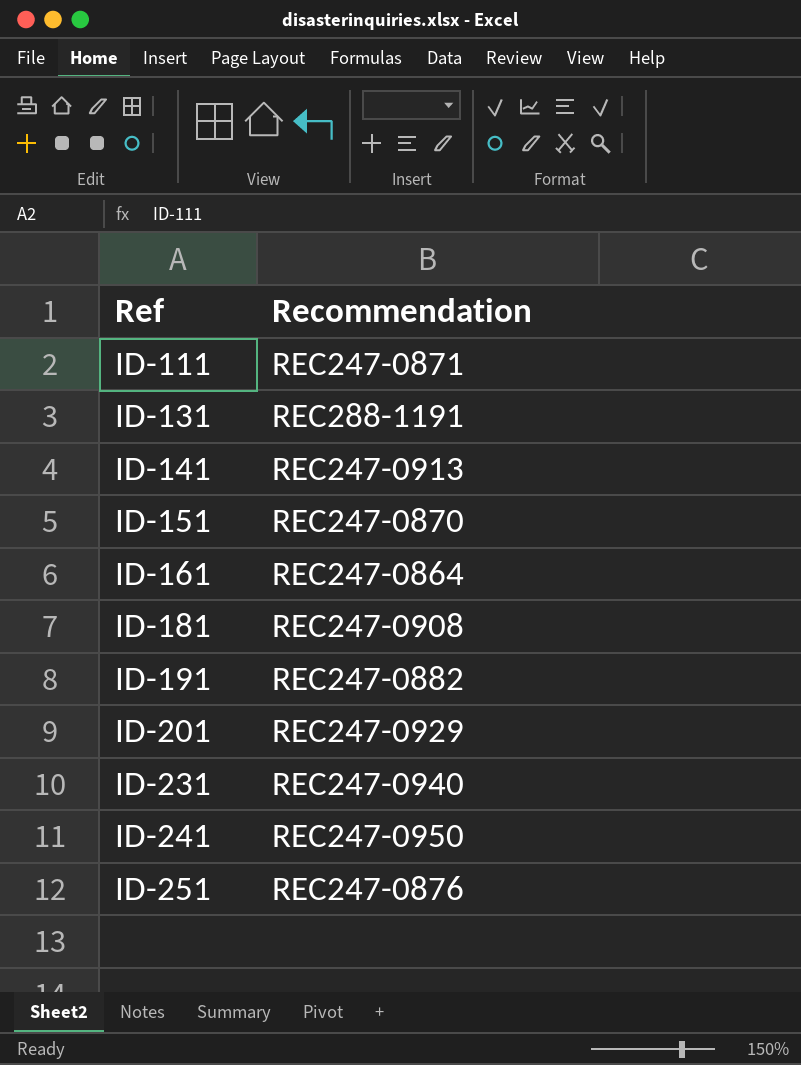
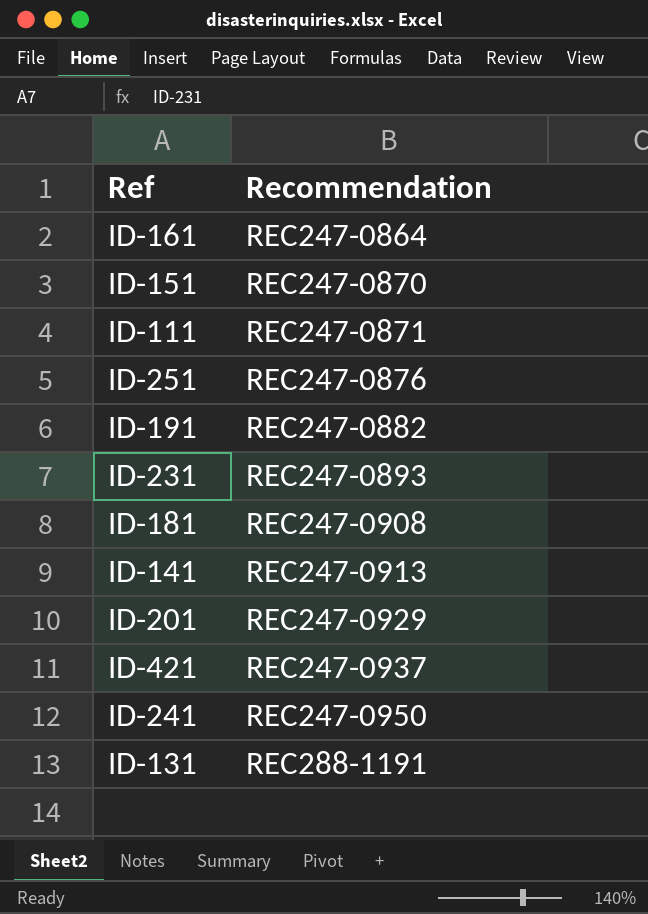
row order: Ref ascending -> Recommendation ascending
ID-231 | Recommendation: REC247-0940 -> REC247-0893
row ID-421: none -> REC247-0937

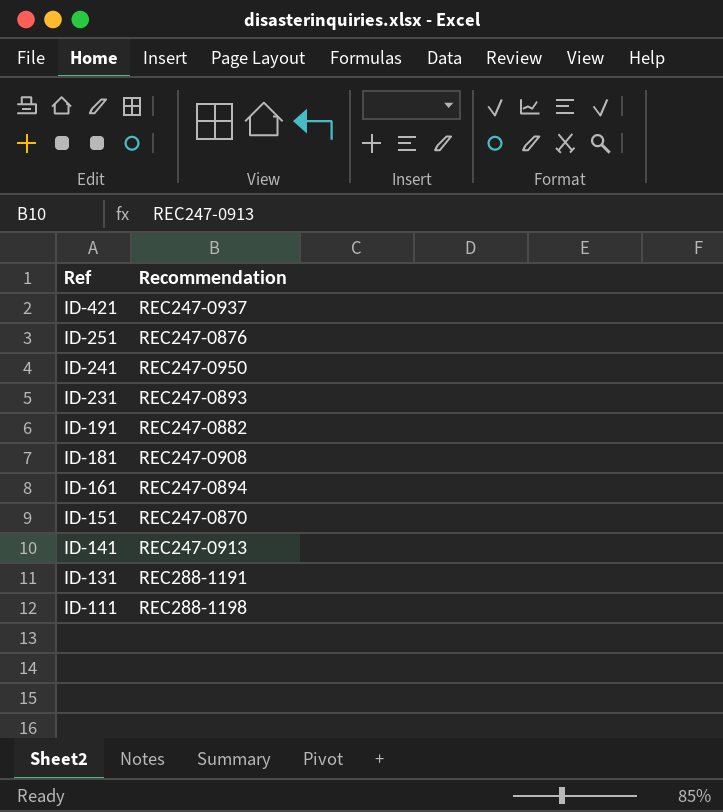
row order: Recommendation ascending -> Ref descending
row ID-201: REC247-0929 -> none
ID-161 | Recommendation: REC247-0864 -> REC247-0894
ID-111 | Recommendation: REC247-0871 -> REC288-1198

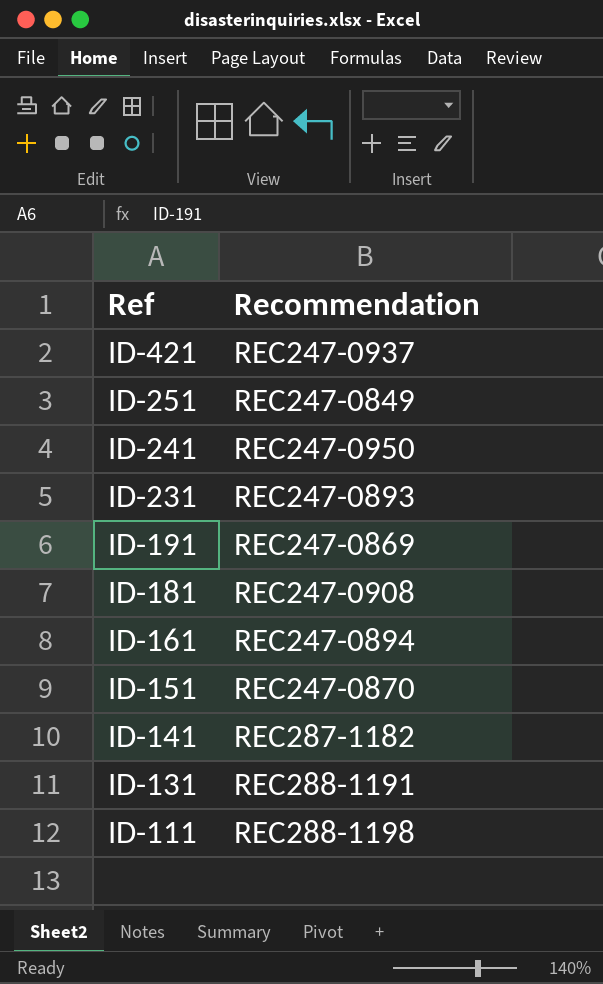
ID-251 | Recommendation: REC247-0876 -> REC247-0849
ID-191 | Recommendation: REC247-0882 -> REC247-0869
ID-141 | Recommendation: REC247-0913 -> REC287-1182

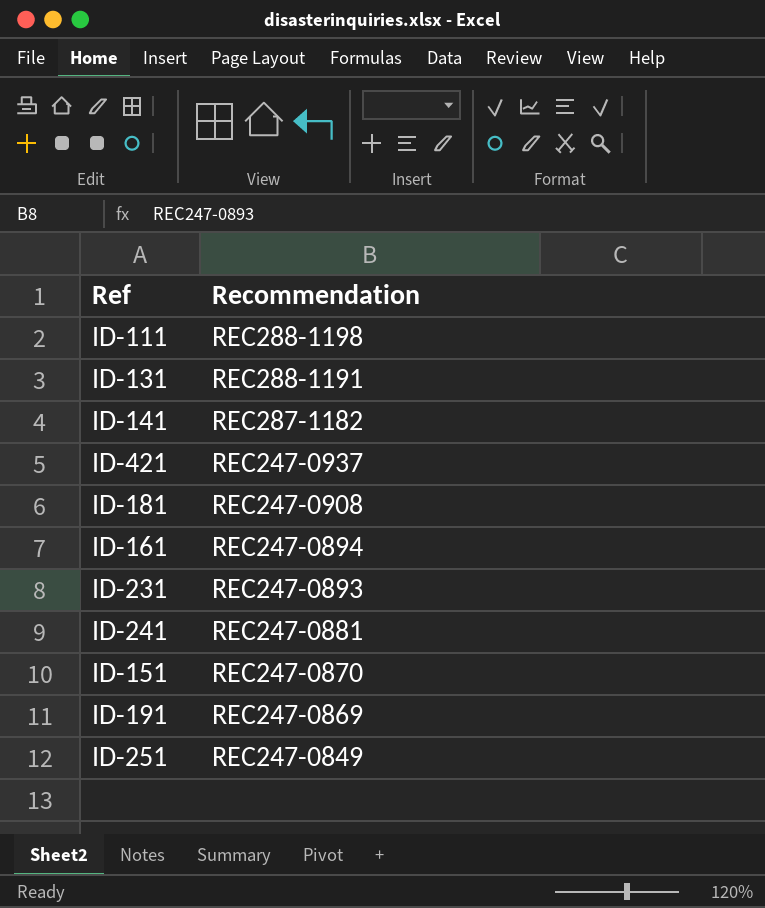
row order: Ref descending -> Recommendation descending
ID-241 | Recommendation: REC247-0950 -> REC247-0881

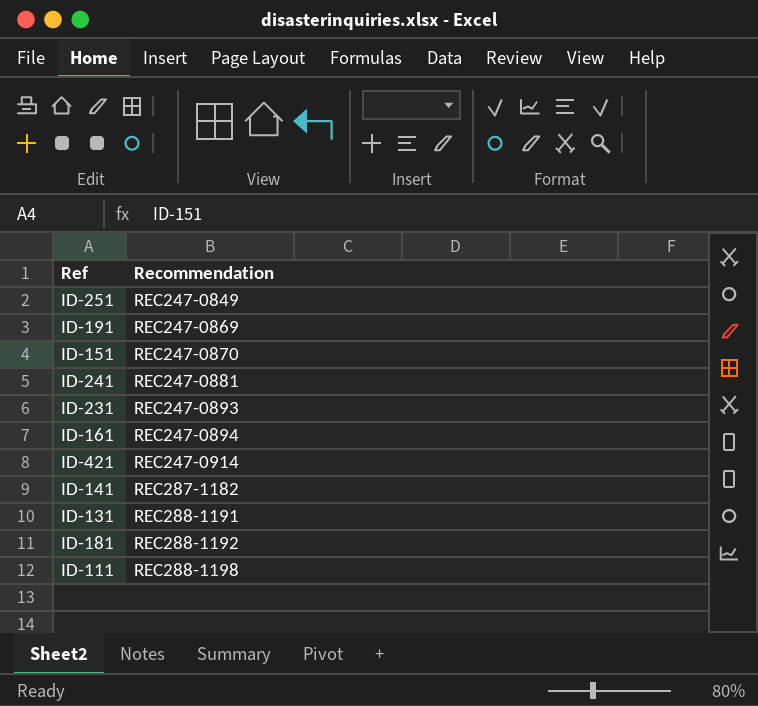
row order: Recommendation descending -> Recommendation ascending
ID-421 | Recommendation: REC247-0937 -> REC247-0914
ID-181 | Recommendation: REC247-0908 -> REC288-1192

